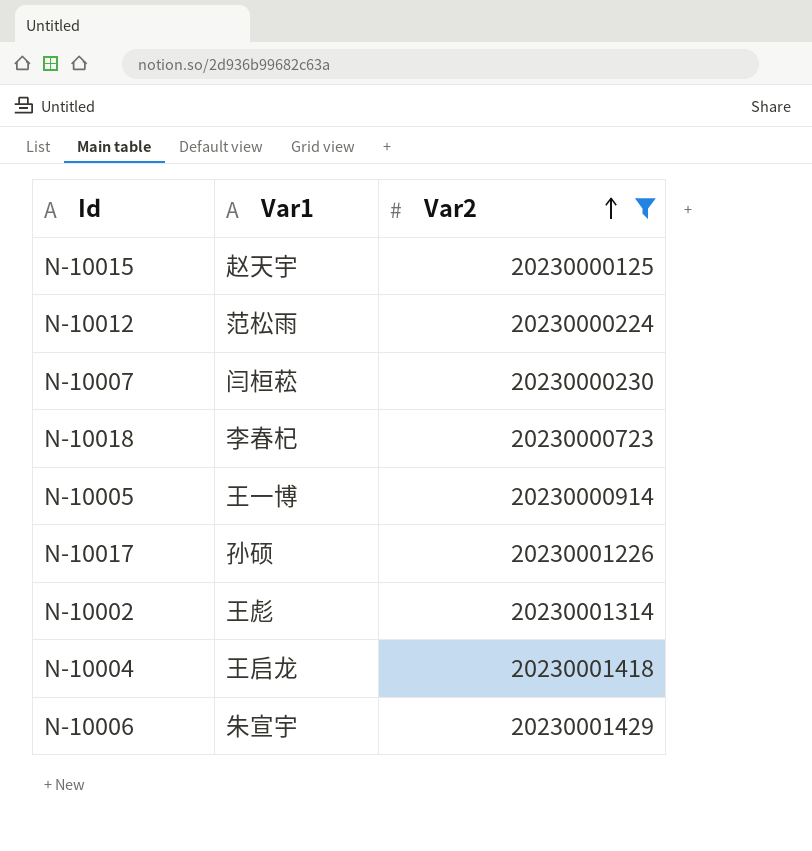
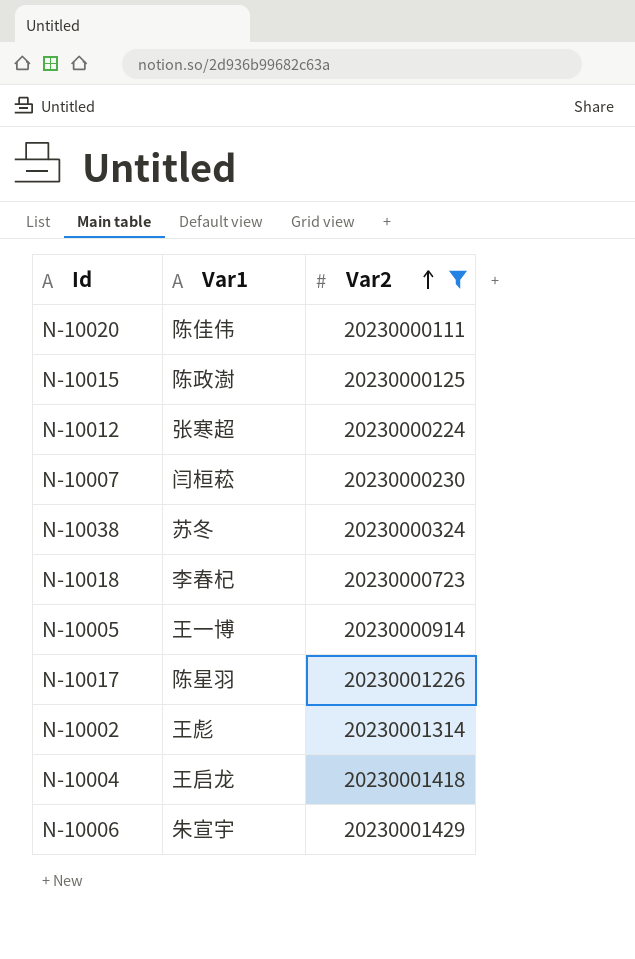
row N-10020: none -> 陈佳伟 | 20230000111
N-10015 | Var1: 赵天宇 -> 陈政澍
N-10012 | Var1: 范松雨 -> 张寒超
row N-10038: none -> 苏冬 | 20230000324
N-10017 | Var1: 孙硕 -> 陈星羽

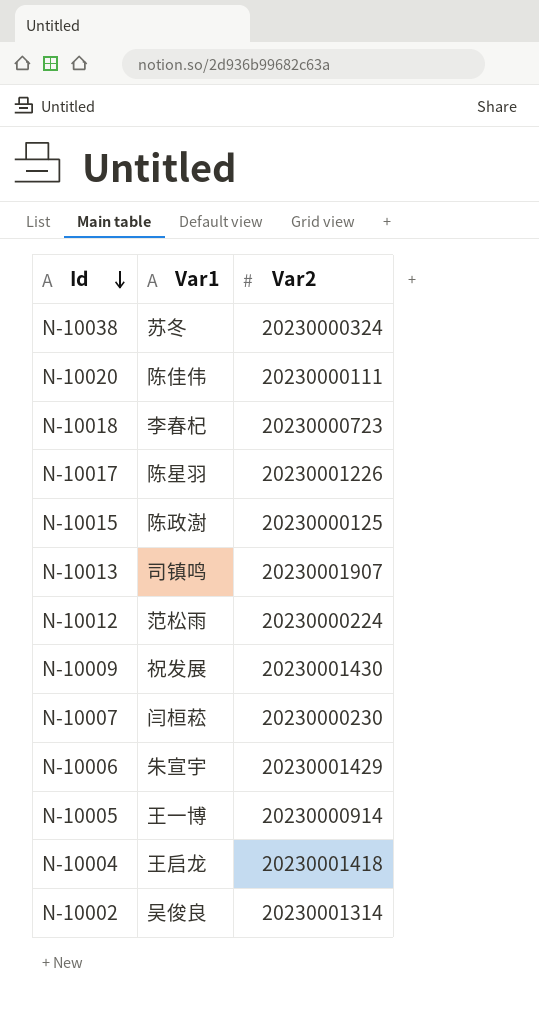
filter: Var2 <= 20230001429 -> none
row order: Var2 ascending -> Id descending
N-10012 | Var1: 张寒超 -> 范松雨
N-10002 | Var1: 王彪 -> 吴俊良

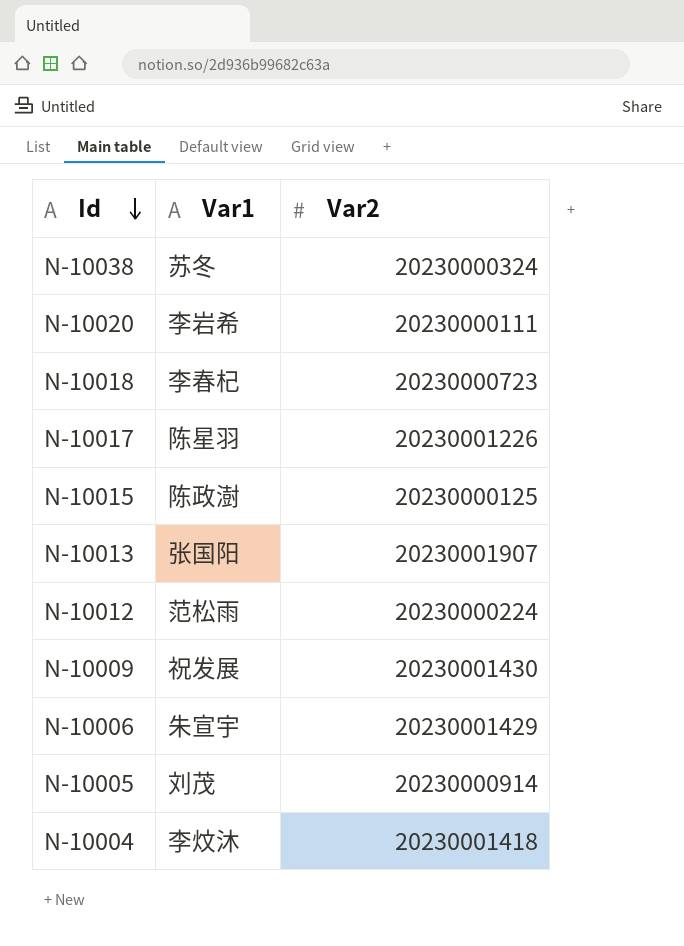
row N-10007: 闫桓菘 | 20230000230 -> none
row N-10002: 吴俊良 | 20230001314 -> none
N-10020 | Var1: 陈佳伟 -> 李岩希
N-10013 | Var1: 司镇鸣 -> 张国阳
N-10005 | Var1: 王一博 -> 刘茂
N-10004 | Var1: 王启龙 -> 李炆沐

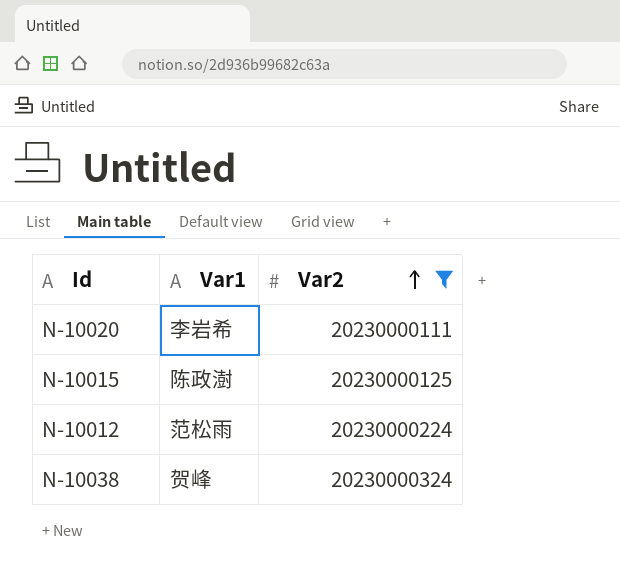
filter: none -> Var2 <= 20230000324
row order: Id descending -> Var2 ascending
N-10038 | Var1: 苏冬 -> 贺峰

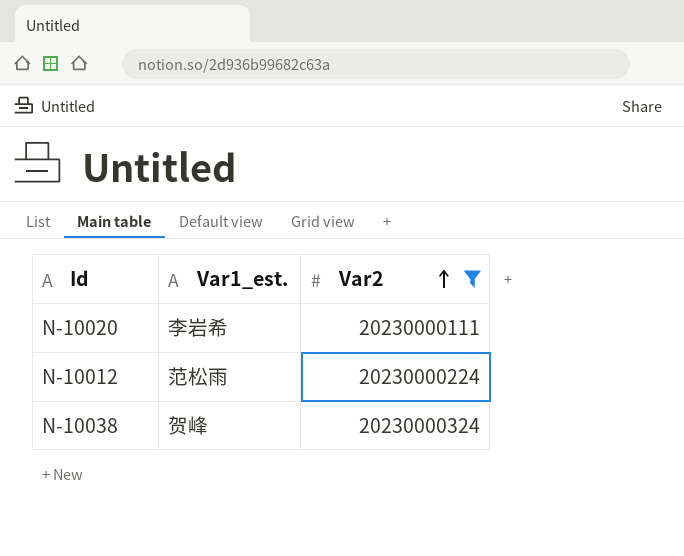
column name: Var1 -> Var1_est.
row N-10015: 陈政澍 | 20230000125 -> none

